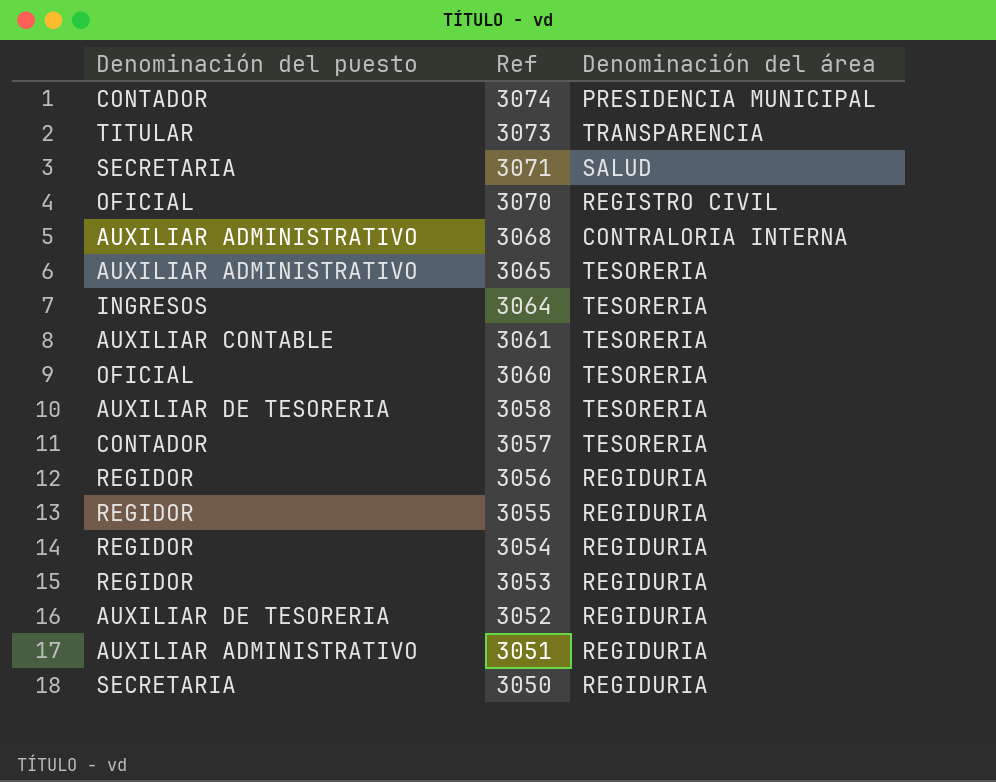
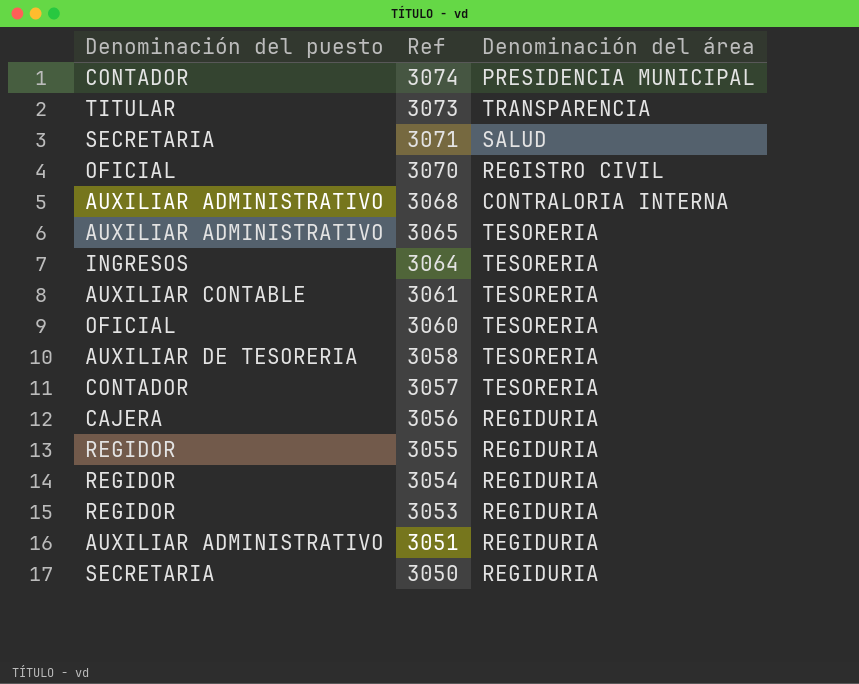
row 3052: AUXILIAR DE TESORERIA | REGIDURIA -> none
3056 | Denominación del puesto: REGIDOR -> CAJERA

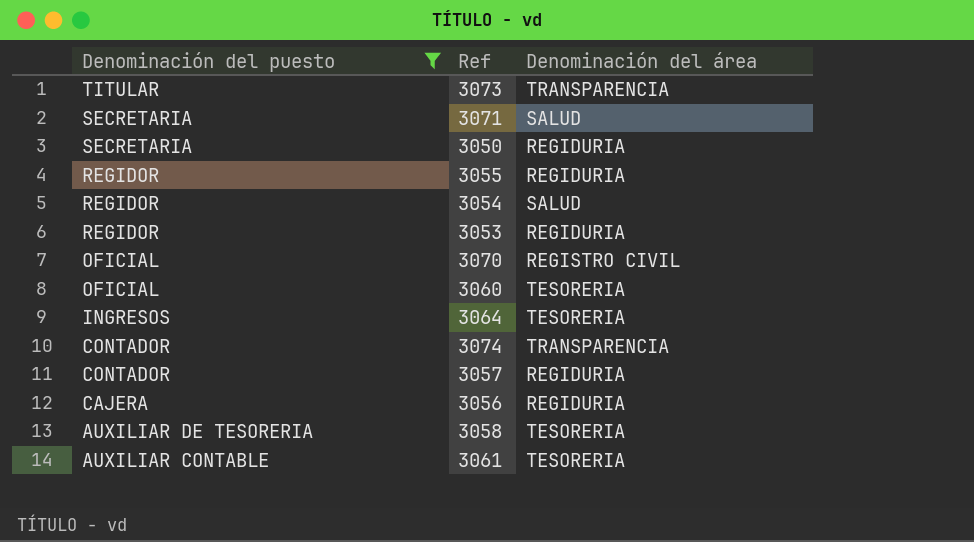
filter: none -> Denominación del puesto != AUXILIAR ADMINISTRATIVO
row order: Ref descending -> Denominación del puesto descending
3054 | Denominación del área: REGIDURIA -> SALUD
3074 | Denominación del área: PRESIDENCIA MUNICIPAL -> TRANSPARENCIA
3057 | Denominación del área: TESORERIA -> REGIDURIA

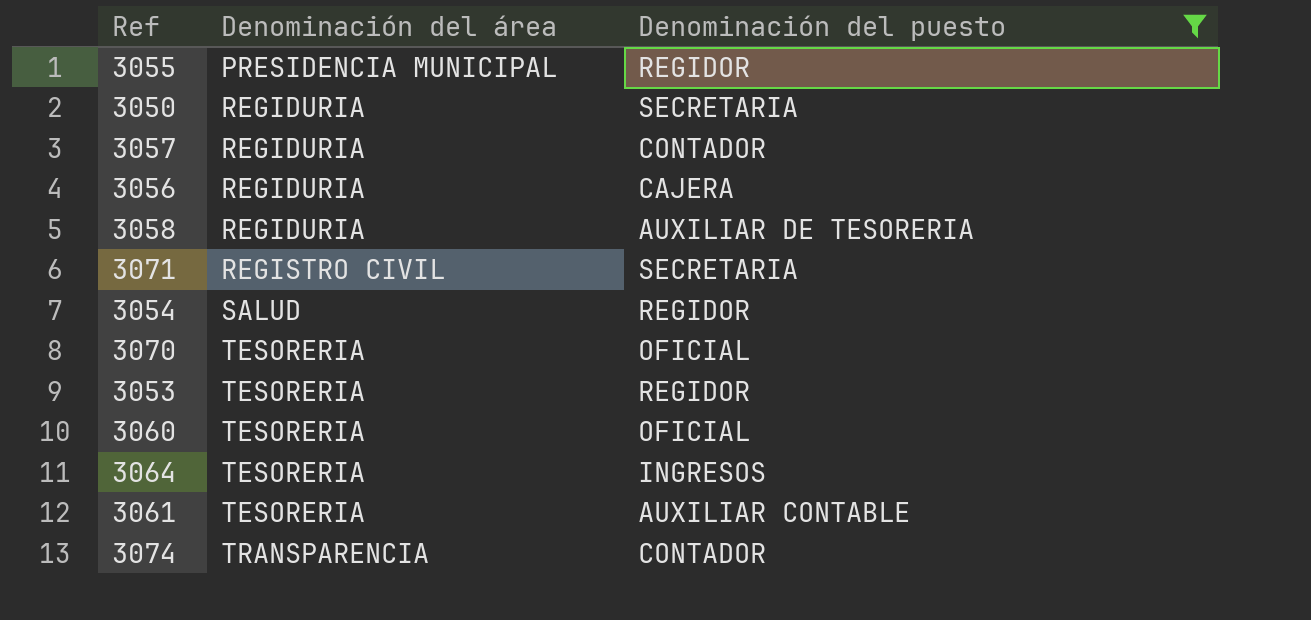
row order: Denominación del puesto descending -> Denominación del área ascending
column Denominación del puesto | position: 1 -> 3
row 3073: TITULAR | TRANSPARENCIA -> none
3055 | Denominación del área: REGIDURIA -> PRESIDENCIA MUNICIPAL
3058 | Denominación del área: TESORERIA -> REGIDURIA
3071 | Denominación del área: SALUD -> REGISTRO CIVIL
3070 | Denominación del área: REGISTRO CIVIL -> TESORERIA
3053 | Denominación del área: REGIDURIA -> TESORERIA

